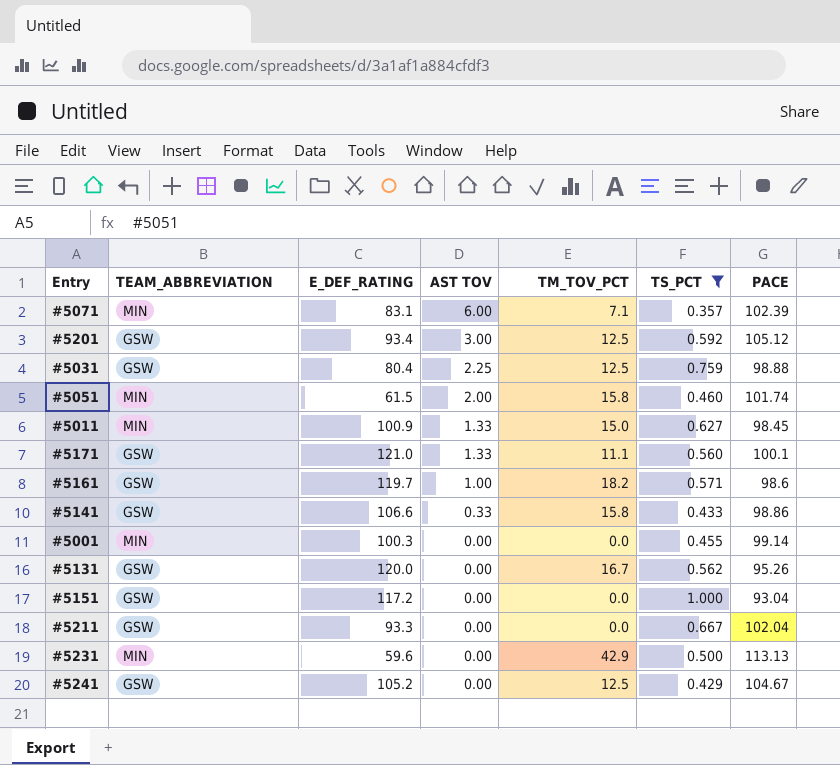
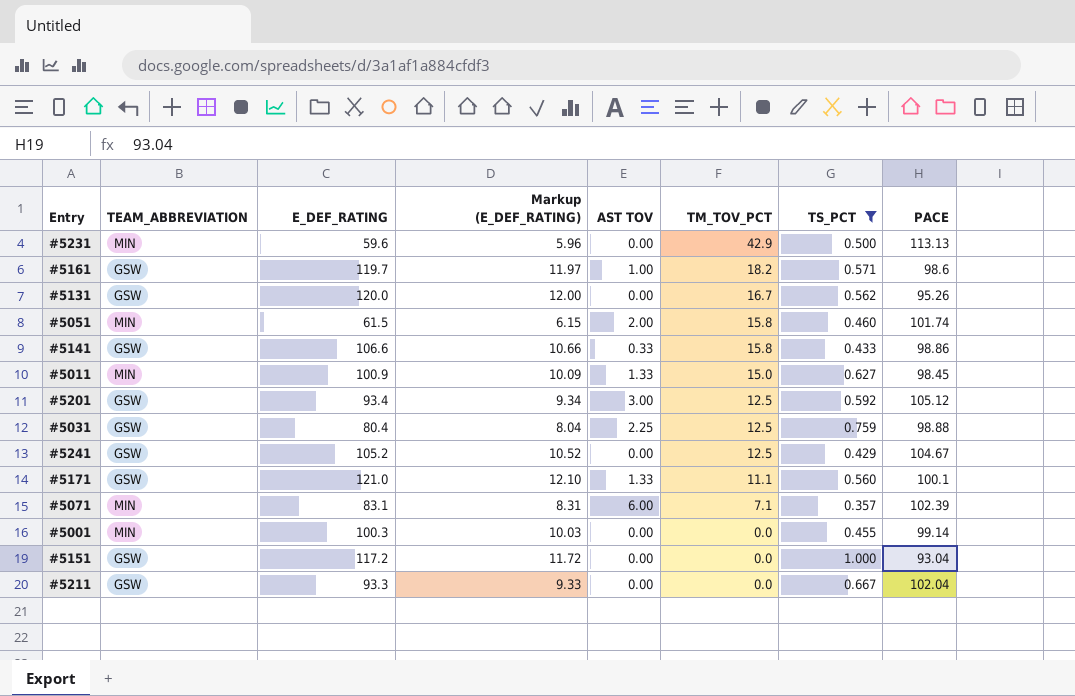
row order: AST TOV descending -> TM_TOV_PCT descending
column Markup (E_DEF_RATING) | formula: none -> [E_DEF_RATING] * 0.1

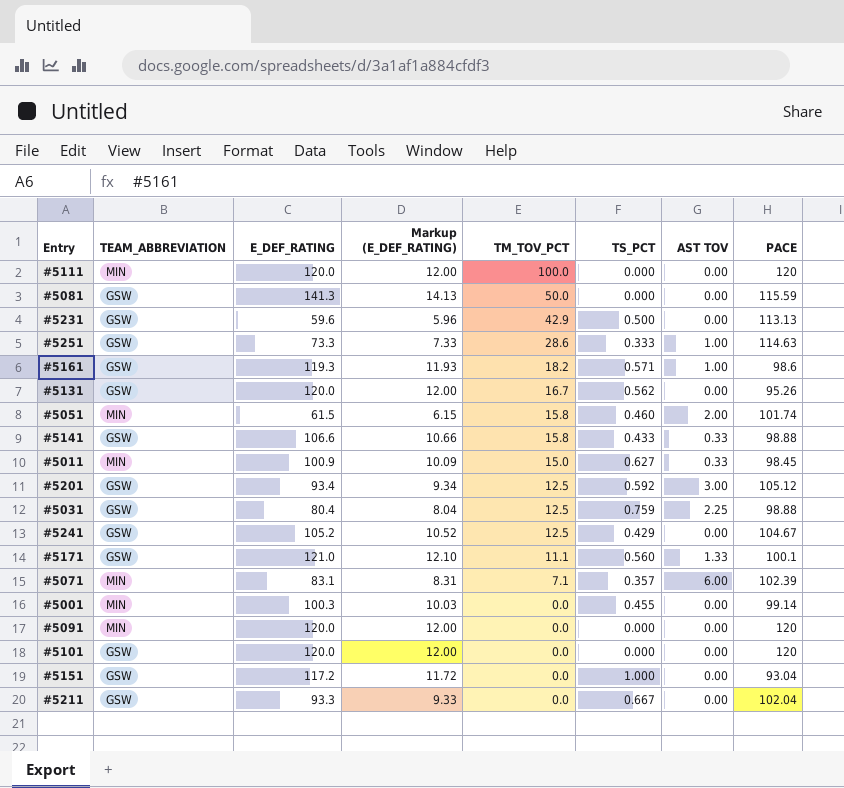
filter: TS_PCT >= 0.357 -> none
column AST TOV | position: 5 -> 7
#5231 | TEAM_ABBREVIATION: MIN -> GSW
#5161 | E_DEF_RATING: 119.7 -> 119.3
#5161 | Markup (E_DEF_RATING): 11.97 -> 11.93
#5141 | PACE: 98.86 -> 98.88
#5011 | AST TOV: 1.33 -> 0.33

